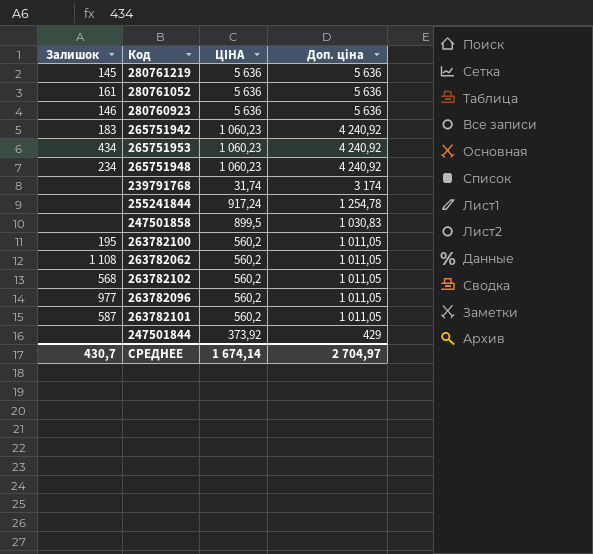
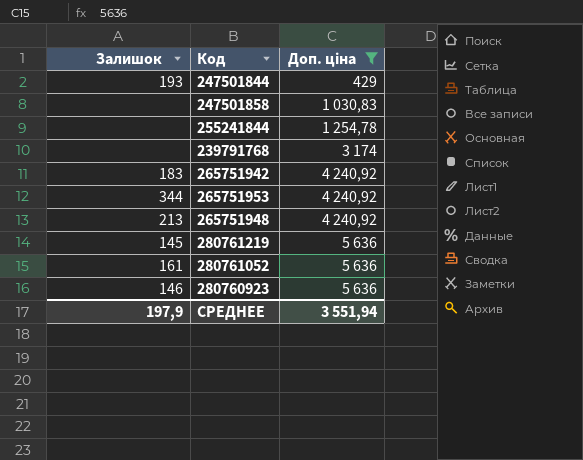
filter: none -> Доп. ціна != 1 011,05
row order: Доп. ціна descending -> Доп. ціна ascending
column ЦІНА | position: 3 -> none
247501844 | Залишок: none -> 193
265751953 | Залишок: 434 -> 344
265751948 | Залишок: 234 -> 213
СРЕДНЕЕ | Залишок: 430,7 -> 197,9
СРЕДНЕЕ | Доп. ціна: 2 704,97 -> 3 551,94

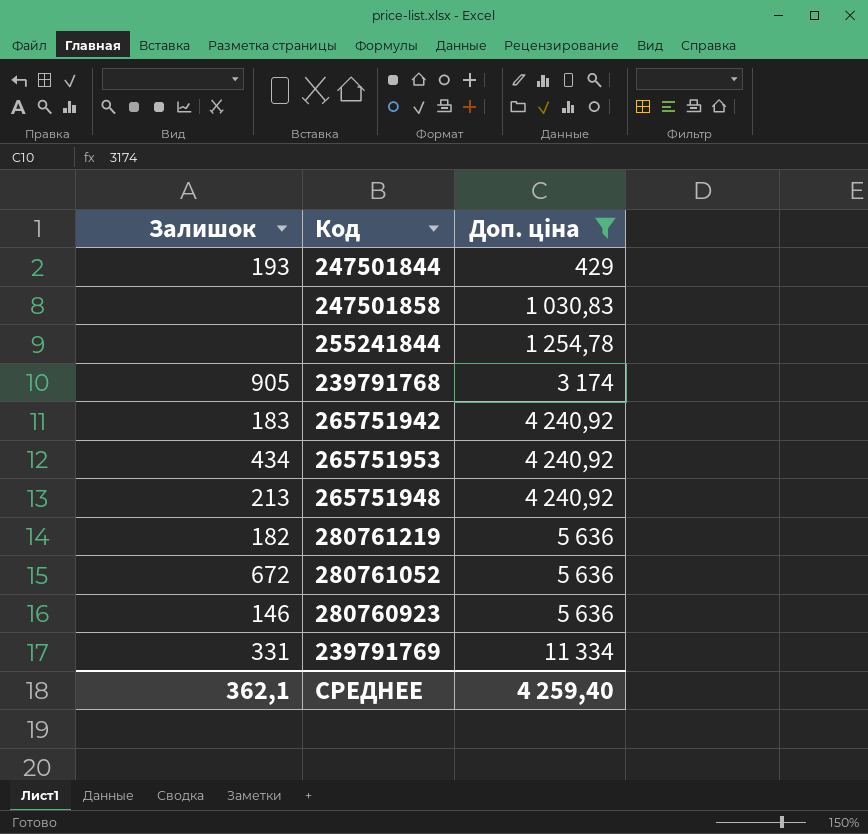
239791768 | Залишок: none -> 905
265751953 | Залишок: 344 -> 434
280761219 | Залишок: 145 -> 182
280761052 | Залишок: 161 -> 672
row 239791769: none -> 331 | 11 334
СРЕДНЕЕ | Залишок: 197,9 -> 362,1
СРЕДНЕЕ | Доп. ціна: 3 551,94 -> 4 259,40

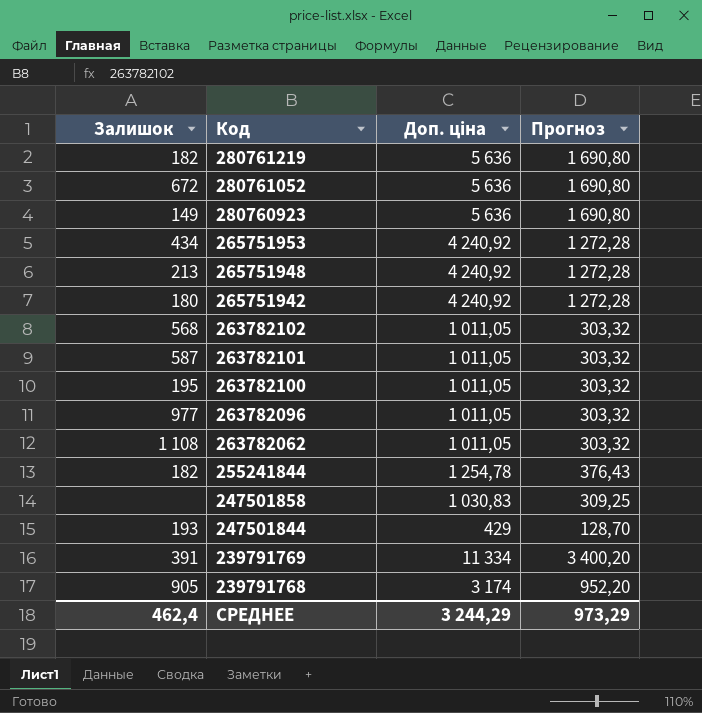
filter: Доп. ціна != 1 011,05 -> none
row order: Доп. ціна ascending -> Код descending
column Прогноз | formula: none -> [Доп. ціна] * 0,3
280760923 | Залишок: 146 -> 149
265751942 | Залишок: 183 -> 180
255241844 | Залишок: none -> 182
239791769 | Залишок: 331 -> 391
СРЕДНЕЕ | Залишок: 362,1 -> 462,4
СРЕДНЕЕ | Доп. ціна: 4 259,40 -> 3 244,29

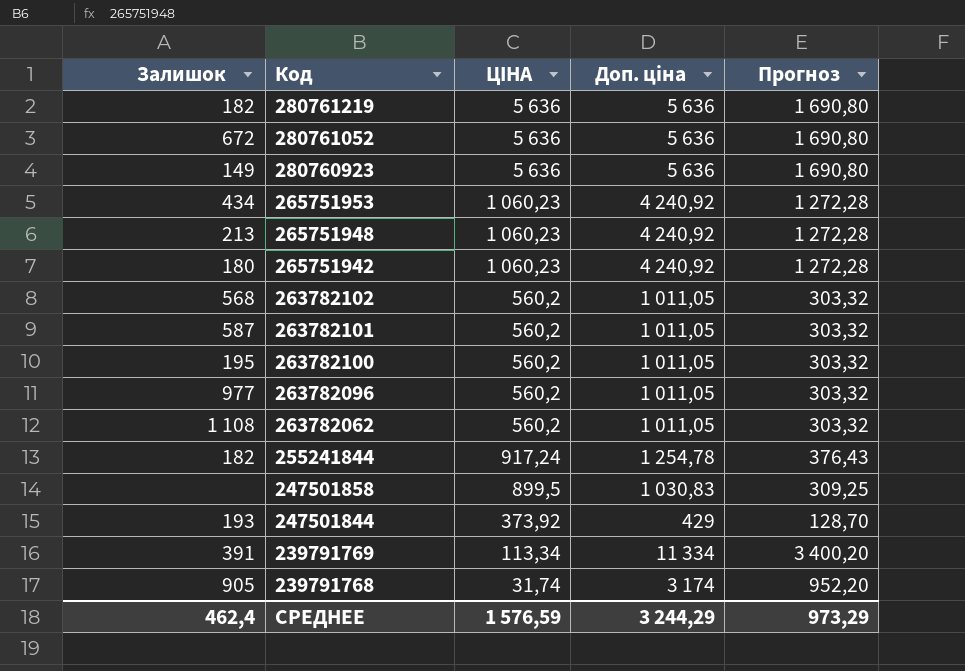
column ЦІНА | position: none -> 3

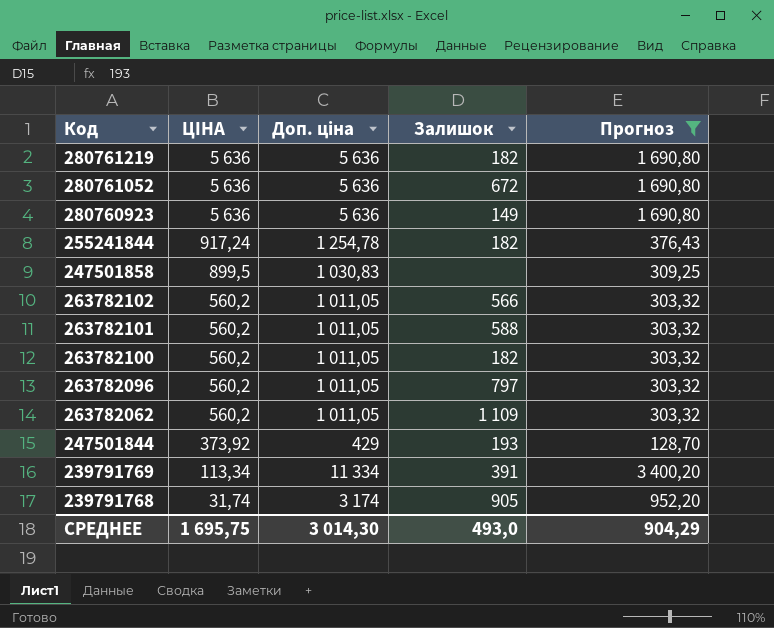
filter: none -> Прогноз != 1 272,28
row order: Код descending -> ЦІНА descending
column Залишок | position: 1 -> 4
263782102 | Залишок: 568 -> 566
263782101 | Залишок: 587 -> 588
263782100 | Залишок: 195 -> 182
263782096 | Залишок: 977 -> 797
263782062 | Залишок: 1 108 -> 1 109
СРЕДНЕЕ | ЦІНА: 1 576,59 -> 1 695,75
СРЕДНЕЕ | Доп. ціна: 3 244,29 -> 3 014,30
СРЕДНЕЕ | Залишок: 462,4 -> 493,0
СРЕДНЕЕ | Прогноз: 973,29 -> 904,29

